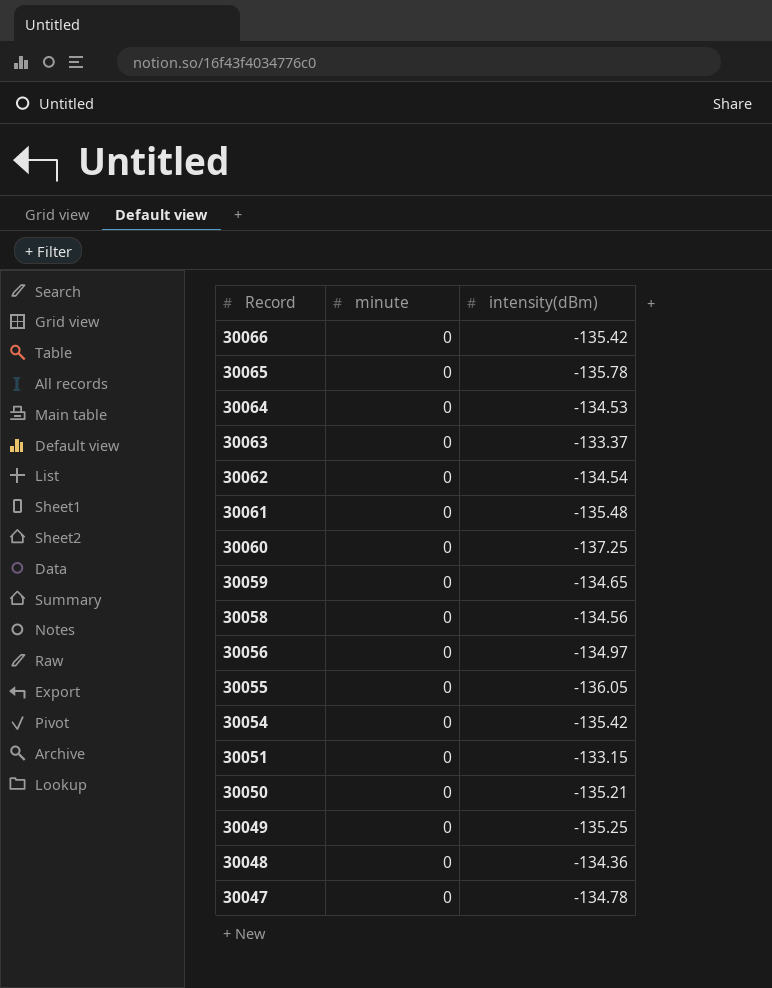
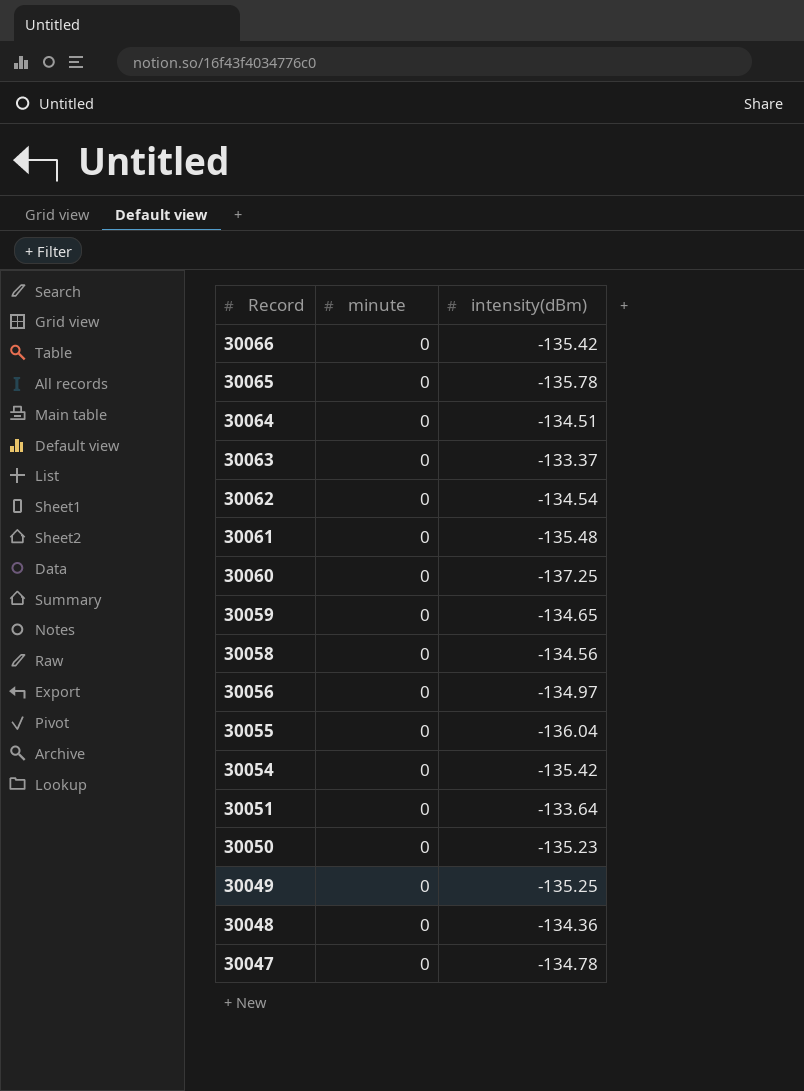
30064 | intensity(dBm): -134.53 -> -134.51
30055 | intensity(dBm): -136.05 -> -136.04
30051 | intensity(dBm): -133.15 -> -133.64
30050 | intensity(dBm): -135.21 -> -135.23

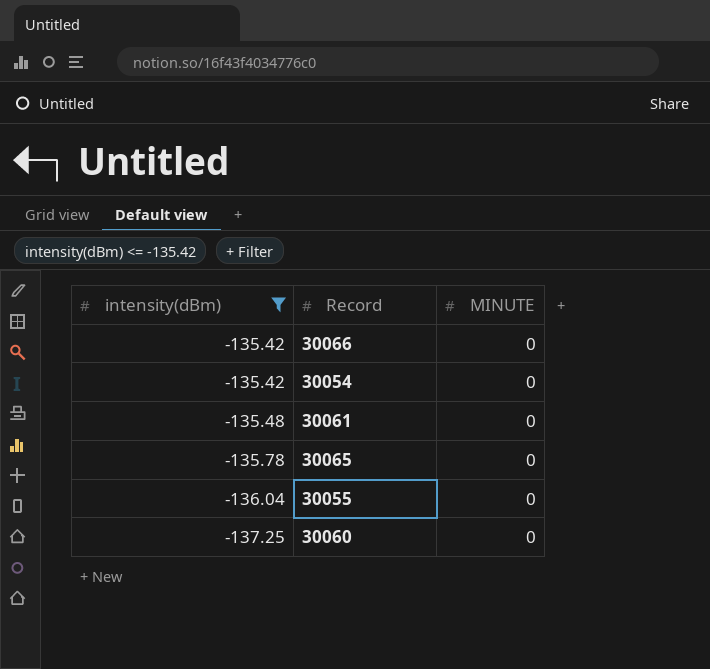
filter: none -> intensity(dBm) <= -135.42
row order: Record descending -> intensity(dBm) descending
column intensity(dBm) | position: 3 -> 1
column name: minute -> MINUTE

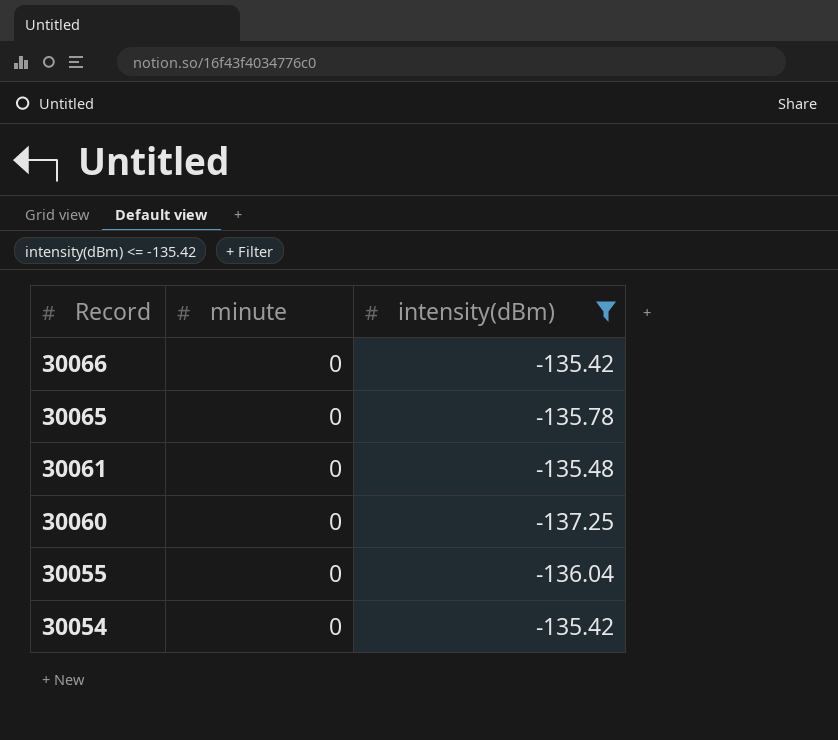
row order: intensity(dBm) descending -> Record descending
column name: MINUTE -> minute
column intensity(dBm) | position: 1 -> 3

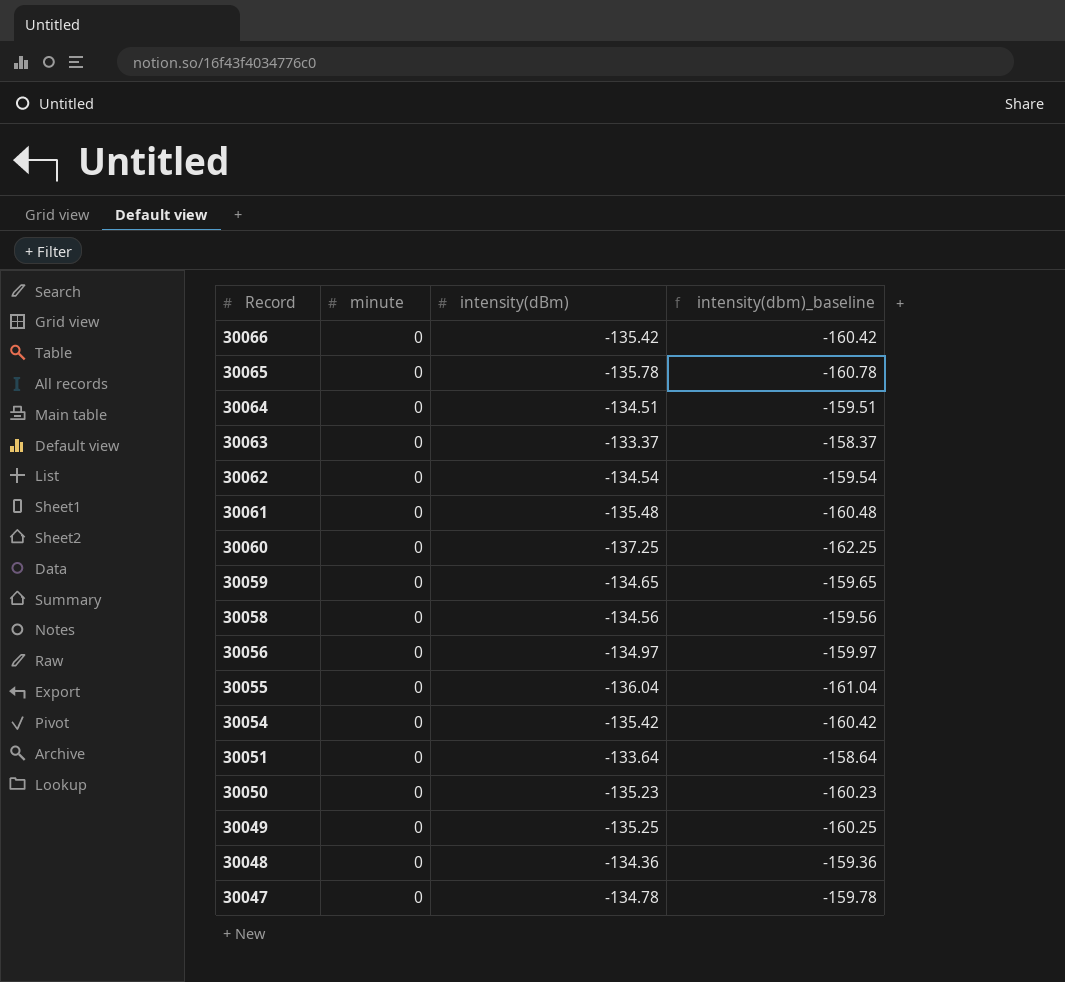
filter: intensity(dBm) <= -135.42 -> none
column intensity(dbm)_baseline | formula: none -> [intensity(dBm)] - 25

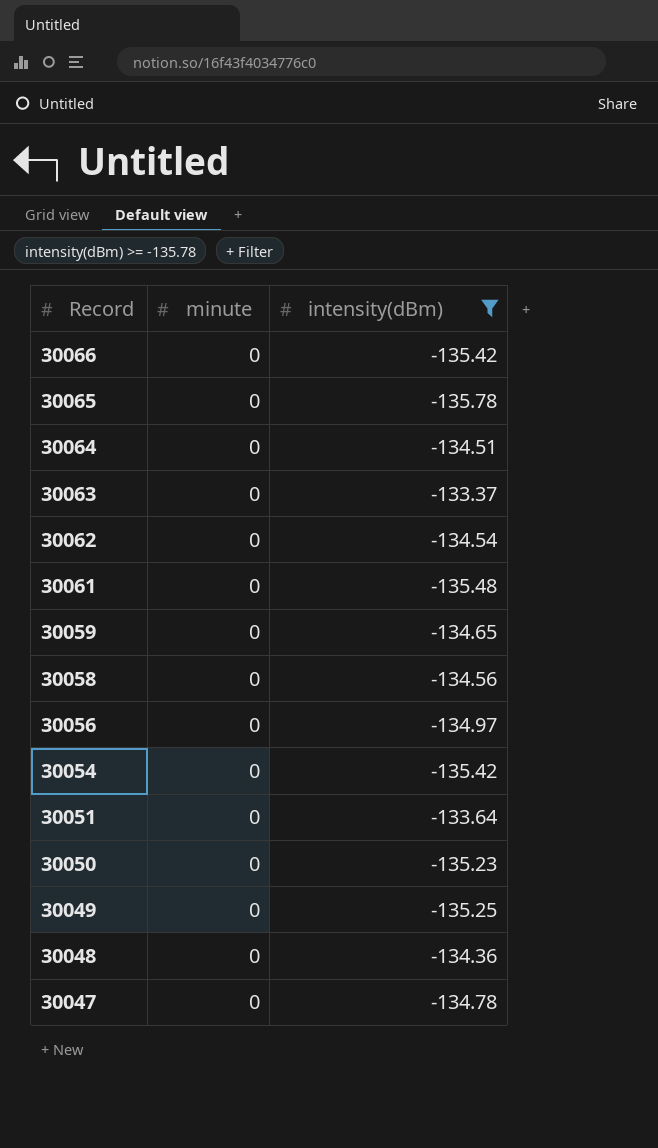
filter: none -> intensity(dBm) >= -135.78
column intensity(dbm)_baseline | formula: [intensity(dBm)] - 25 -> none

